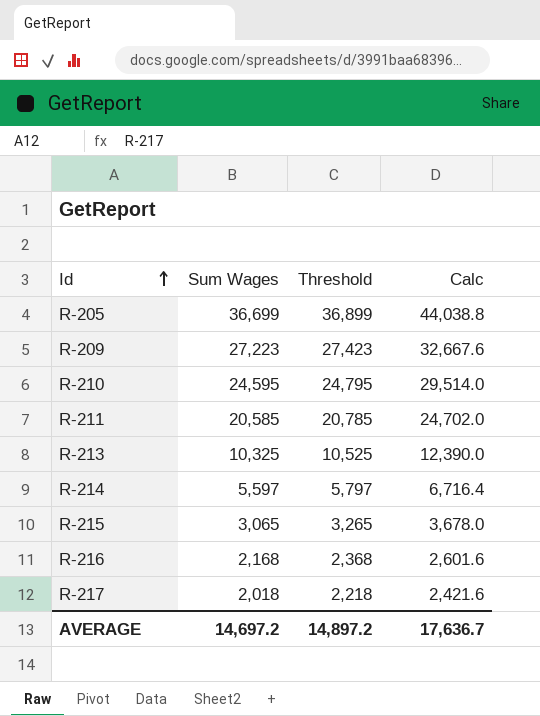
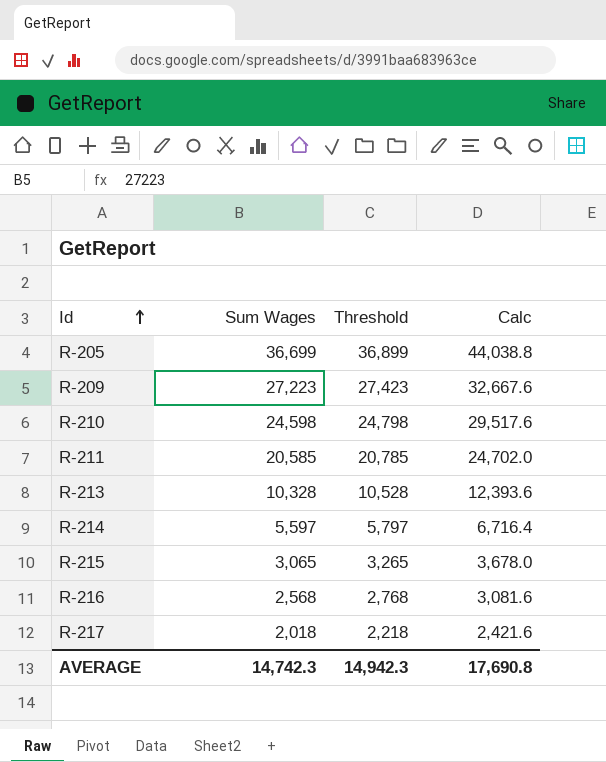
R-210 | Sum Wages: 24,595 -> 24,598
R-210 | Threshold: 24,795 -> 24,798
R-210 | Calc: 29,514.0 -> 29,517.6
R-213 | Sum Wages: 10,325 -> 10,328
R-213 | Threshold: 10,525 -> 10,528
R-213 | Calc: 12,390.0 -> 12,393.6
R-216 | Sum Wages: 2,168 -> 2,568
R-216 | Threshold: 2,368 -> 2,768
R-216 | Calc: 2,601.6 -> 3,081.6
AVERAGE | Sum Wages: 14,697.2 -> 14,742.3
AVERAGE | Threshold: 14,897.2 -> 14,942.3
AVERAGE | Calc: 17,636.7 -> 17,690.8

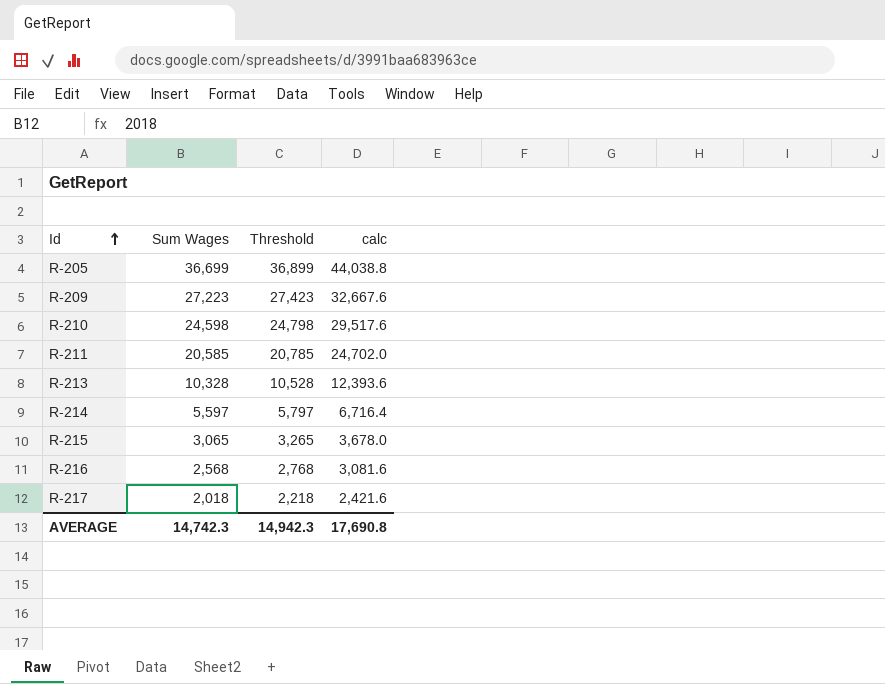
column name: Calc -> calc

